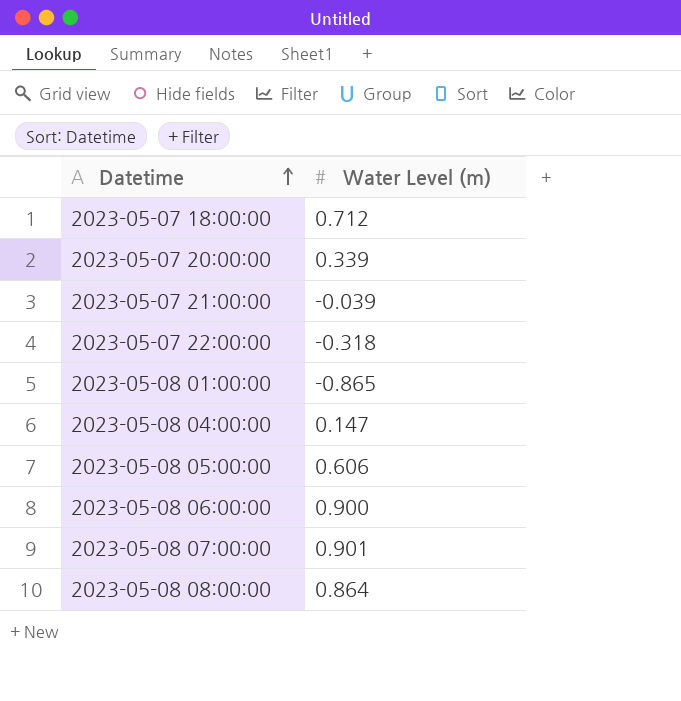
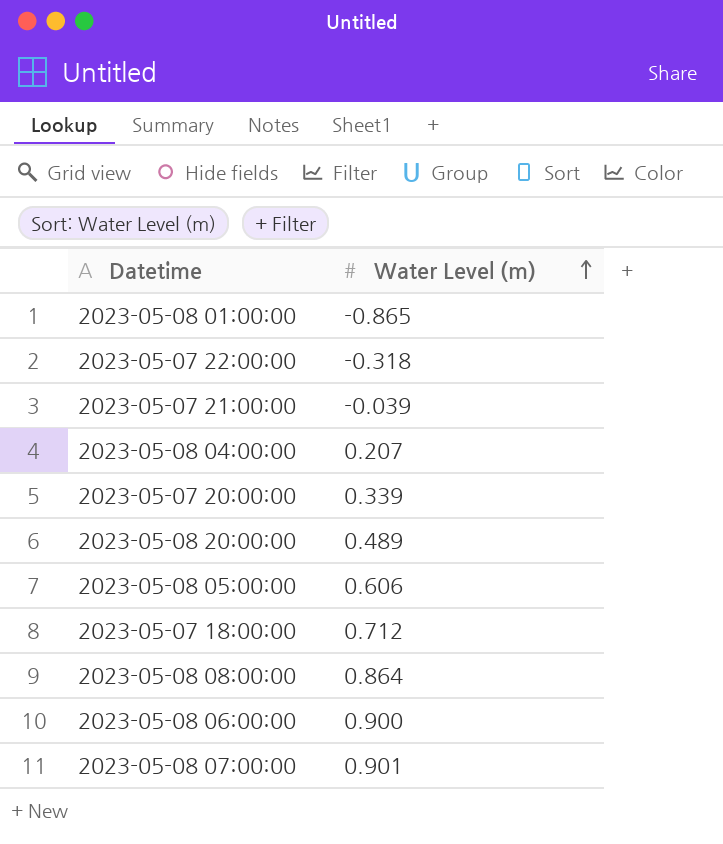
row order: Datetime ascending -> Water Level (m) ascending
2023-05-08 04:00:00 | Water Level (m): 0.147 -> 0.207
row 2023-05-08 20:00:00: none -> 0.489

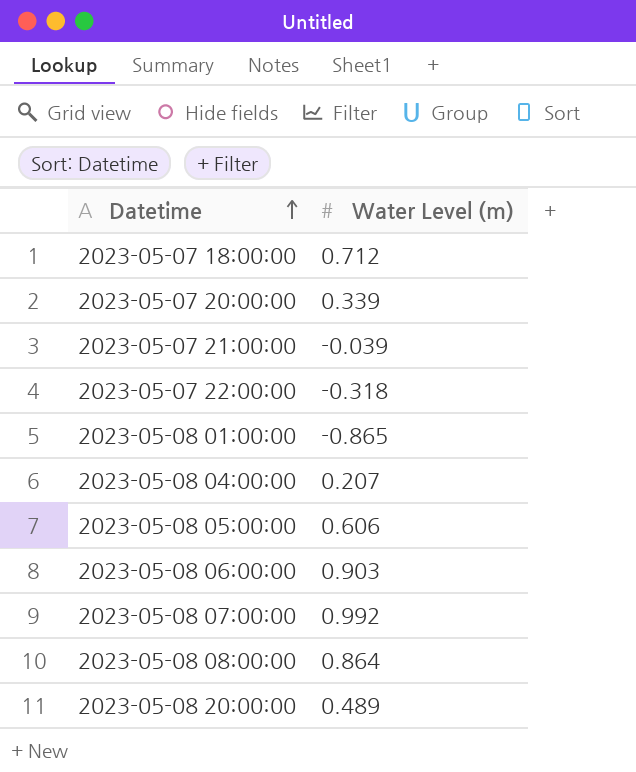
row order: Water Level (m) ascending -> Datetime ascending
2023-05-08 06:00:00 | Water Level (m): 0.900 -> 0.903
2023-05-08 07:00:00 | Water Level (m): 0.901 -> 0.992

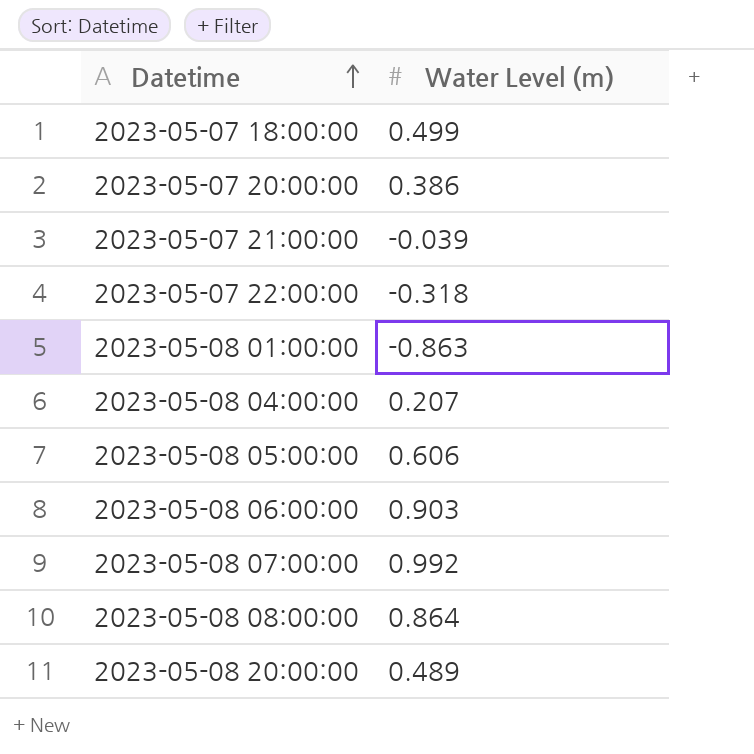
2023-05-07 18:00:00 | Water Level (m): 0.712 -> 0.499
2023-05-07 20:00:00 | Water Level (m): 0.339 -> 0.386
2023-05-08 01:00:00 | Water Level (m): -0.865 -> -0.863

